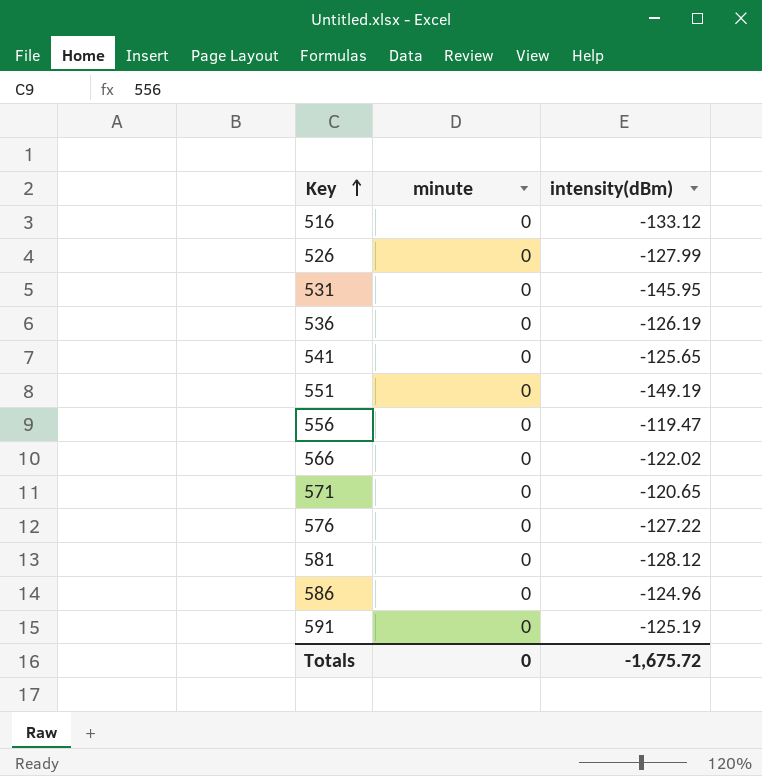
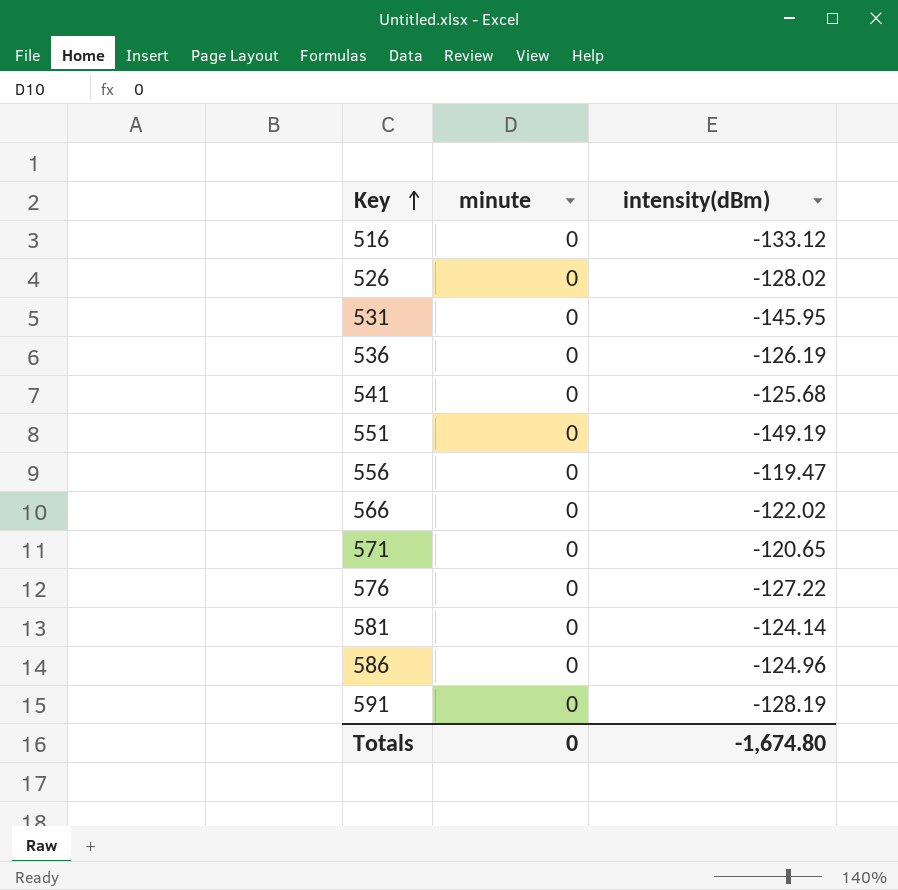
526 | intensity(dBm): -127.99 -> -128.02
541 | intensity(dBm): -125.65 -> -125.68
581 | intensity(dBm): -128.12 -> -124.14
591 | intensity(dBm): -125.19 -> -128.19
Totals | intensity(dBm): -1,675.72 -> -1,674.80

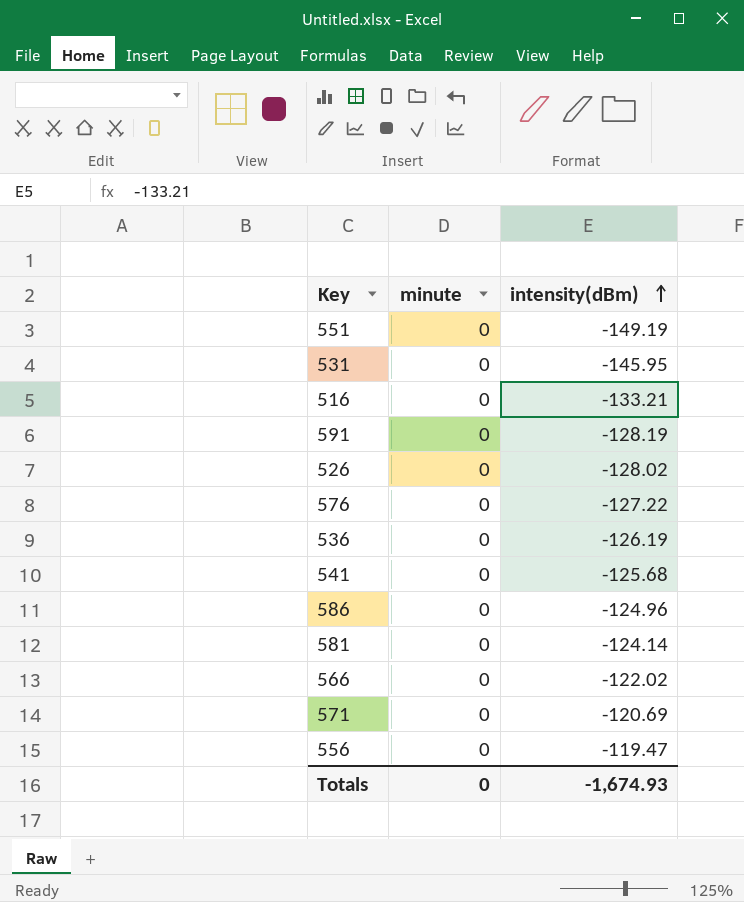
row order: Key ascending -> intensity(dBm) ascending
516 | intensity(dBm): -133.12 -> -133.21
571 | intensity(dBm): -120.65 -> -120.69
Totals | intensity(dBm): -1,674.80 -> -1,674.93

